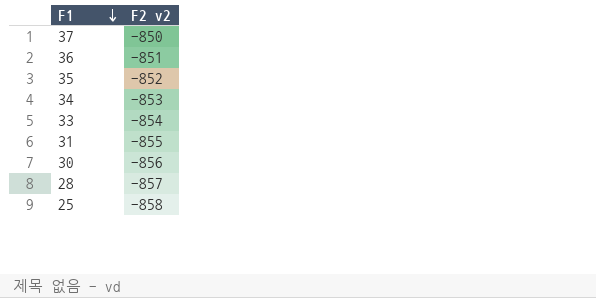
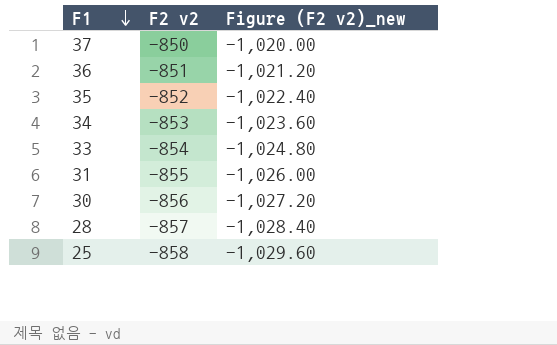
column Figure (F2 v2)_new | formula: none -> [F2 v2] * 1.2

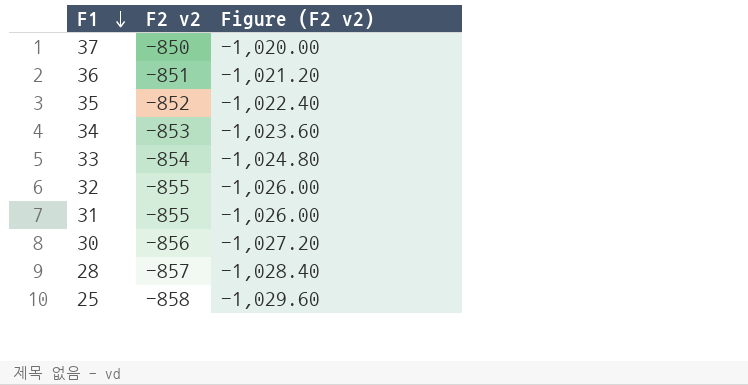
column name: Figure (F2 v2)_new -> Figure (F2 v2)
row 32: none -> -855 | -1,026.00

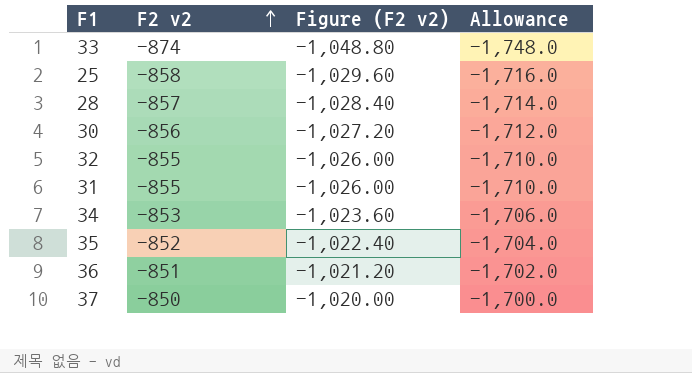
row order: F1 descending -> F2 v2 ascending
column Allowance | formula: none -> [F2 v2] * 2
33 | F2 v2: -854 -> -874
33 | Figure (F2 v2): -1,024.80 -> -1,048.80

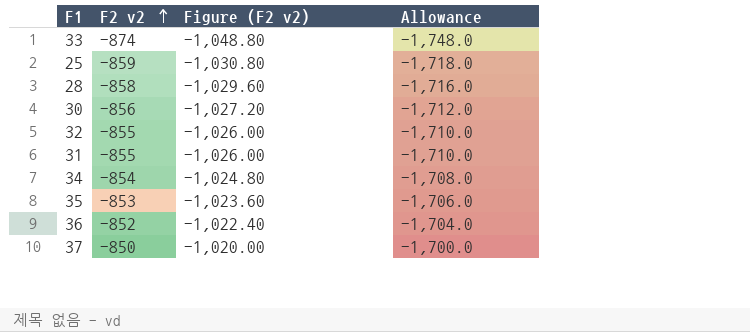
25 | F2 v2: -858 -> -859
25 | Figure (F2 v2): -1,029.60 -> -1,030.80
25 | Allowance: -1,716.0 -> -1,718.0
28 | F2 v2: -857 -> -858
28 | Figure (F2 v2): -1,028.40 -> -1,029.60
28 | Allowance: -1,714.0 -> -1,716.0
34 | F2 v2: -853 -> -854
34 | Figure (F2 v2): -1,023.60 -> -1,024.80
34 | Allowance: -1,706.0 -> -1,708.0
35 | F2 v2: -852 -> -853
35 | Figure (F2 v2): -1,022.40 -> -1,023.60
35 | Allowance: -1,704.0 -> -1,706.0
36 | F2 v2: -851 -> -852
36 | Figure (F2 v2): -1,021.20 -> -1,022.40
36 | Allowance: -1,702.0 -> -1,704.0

